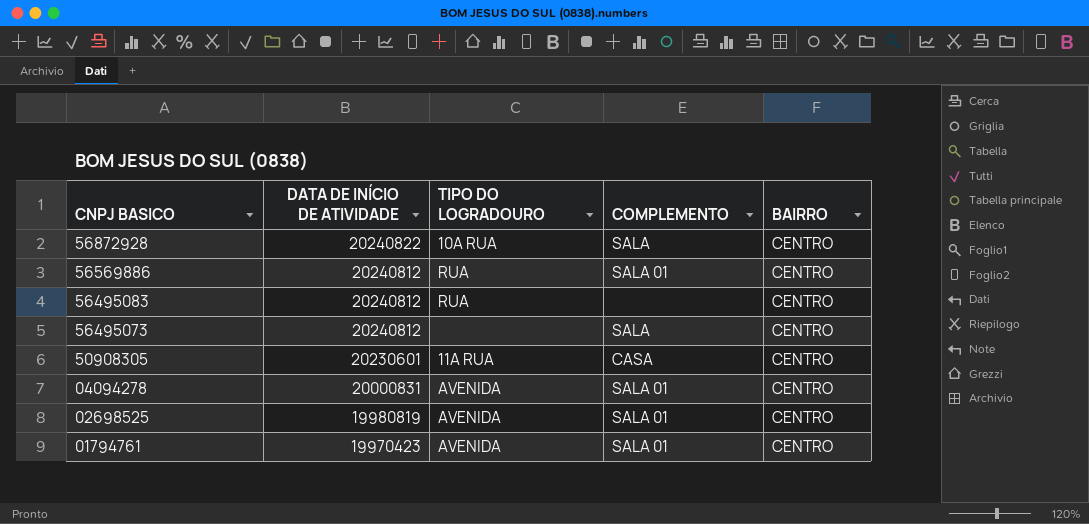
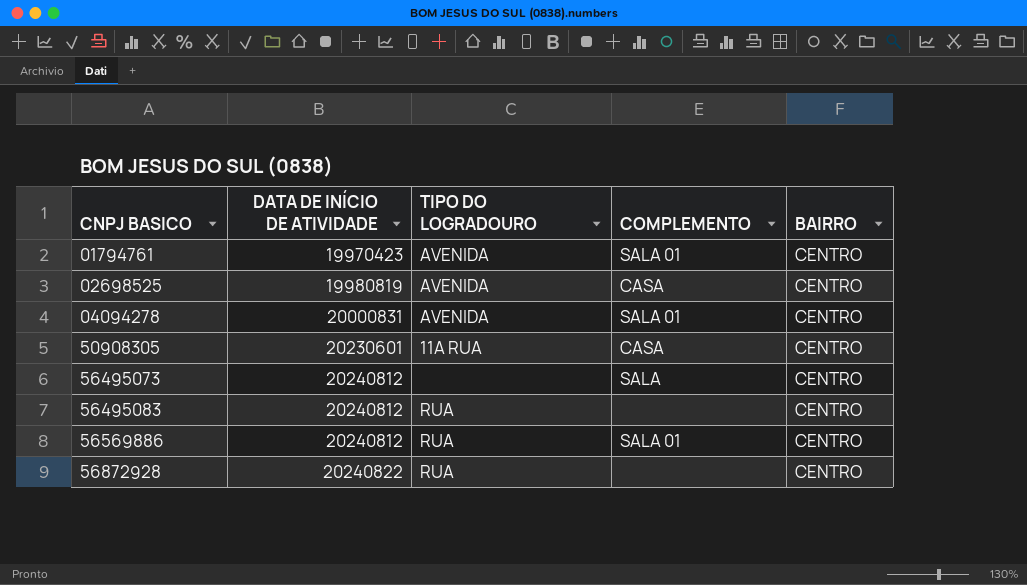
row order: CNPJ BASICO descending -> CNPJ BASICO ascending
02698525 | COMPLEMENTO: SALA 01 -> CASA
56872928 | TIPO DO LOGRADOURO: 10A RUA -> RUA
56872928 | COMPLEMENTO: SALA -> none

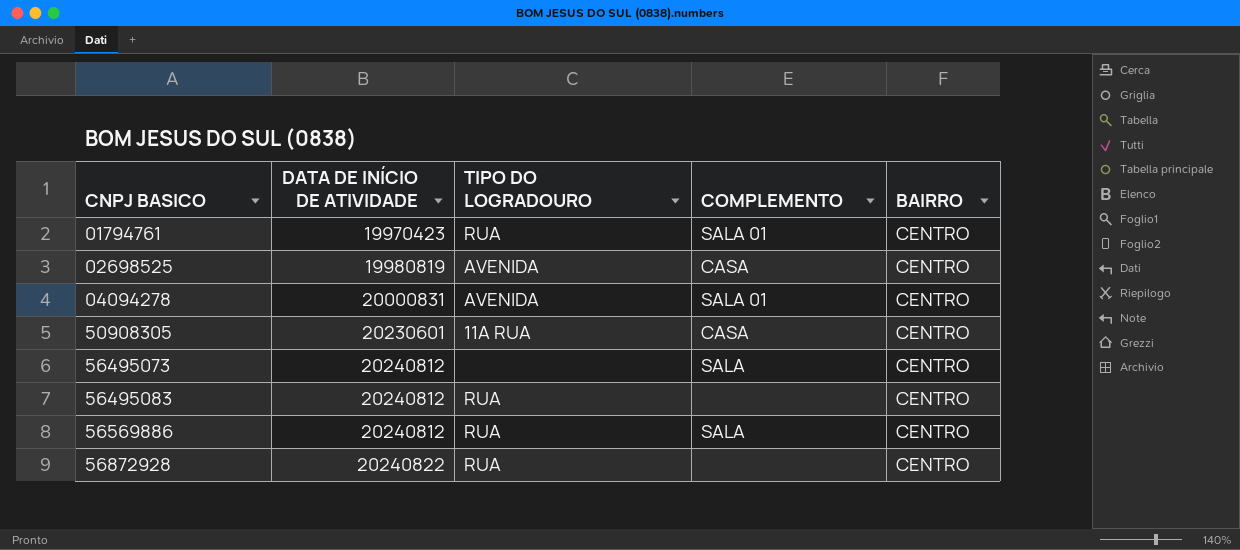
01794761 | TIPO DO LOGRADOURO: AVENIDA -> RUA
56569886 | COMPLEMENTO: SALA 01 -> SALA

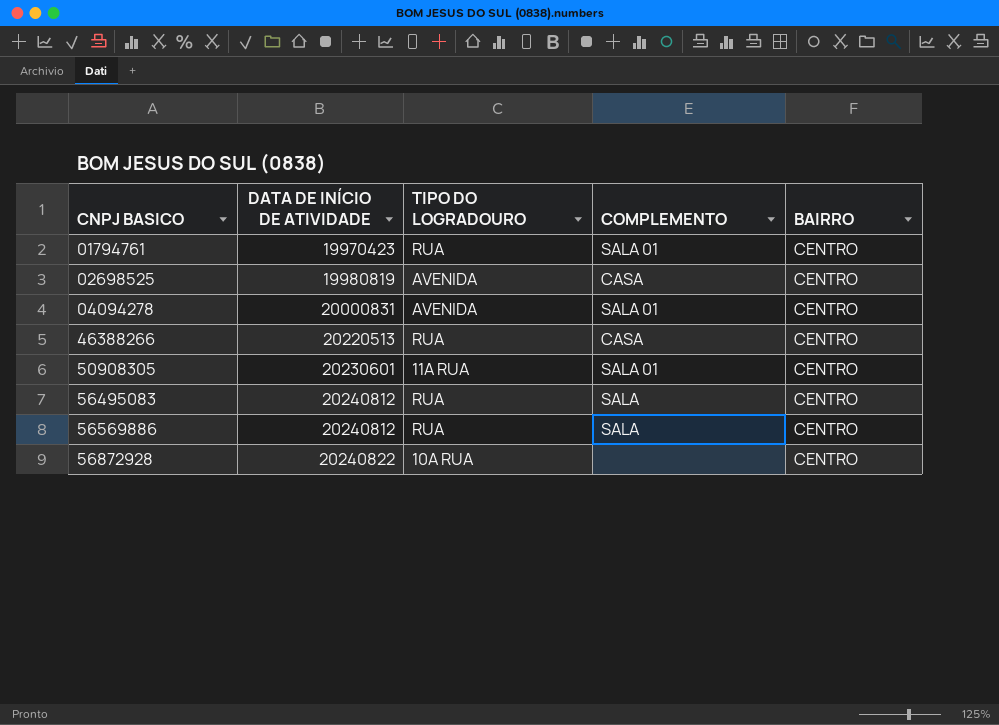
row 56495073: 20240812 | none | SALA | CENTRO -> none
row 46388266: none -> 20220513 | RUA | CASA | CENTRO
50908305 | COMPLEMENTO: CASA -> SALA 01
56495083 | COMPLEMENTO: none -> SALA
56872928 | TIPO DO LOGRADOURO: RUA -> 10A RUA

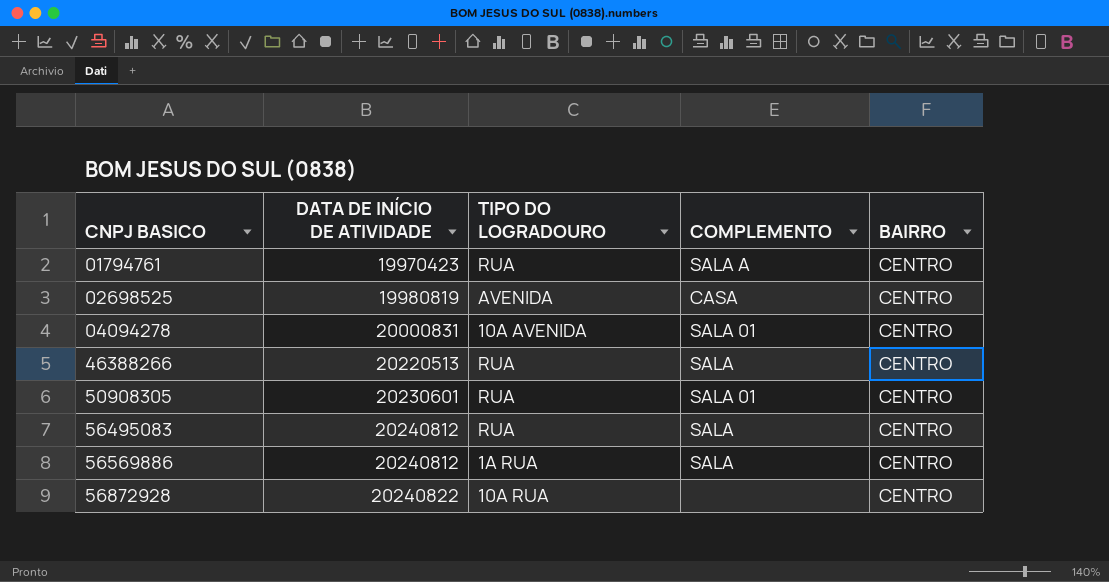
01794761 | COMPLEMENTO: SALA 01 -> SALA A
04094278 | TIPO DO LOGRADOURO: AVENIDA -> 10A AVENIDA
46388266 | COMPLEMENTO: CASA -> SALA
50908305 | TIPO DO LOGRADOURO: 11A RUA -> RUA
56569886 | TIPO DO LOGRADOURO: RUA -> 1A RUA

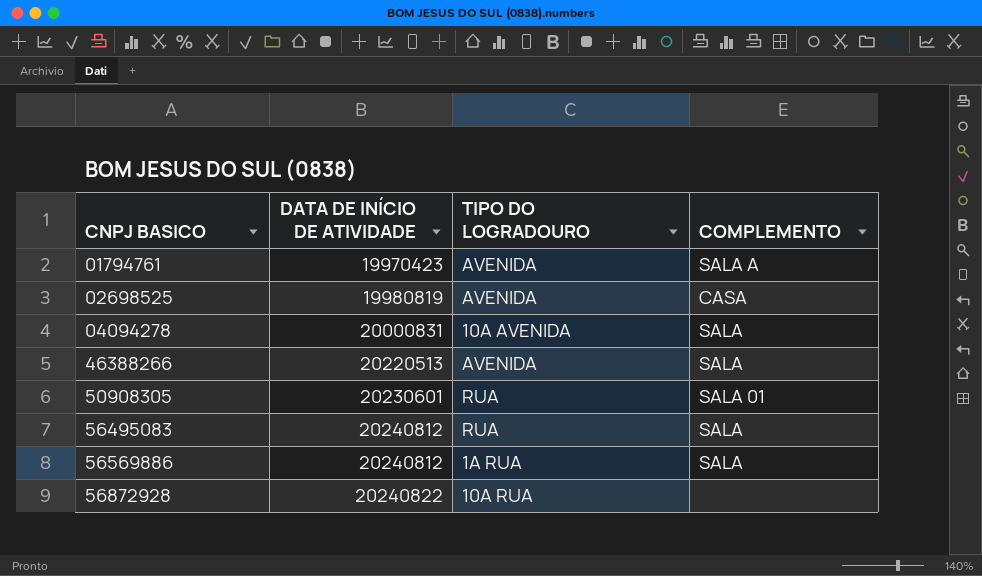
column BAIRRO | position: 5 -> none
01794761 | TIPO DO LOGRADOURO: RUA -> AVENIDA
04094278 | COMPLEMENTO: SALA 01 -> SALA
46388266 | TIPO DO LOGRADOURO: RUA -> AVENIDA

